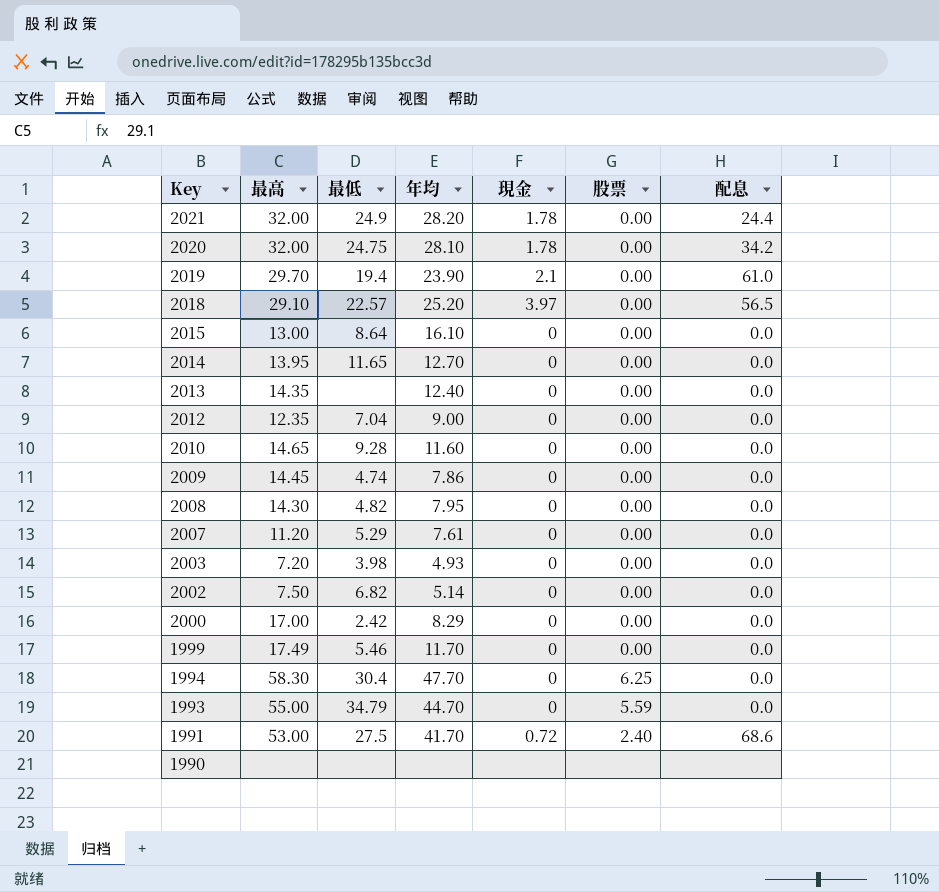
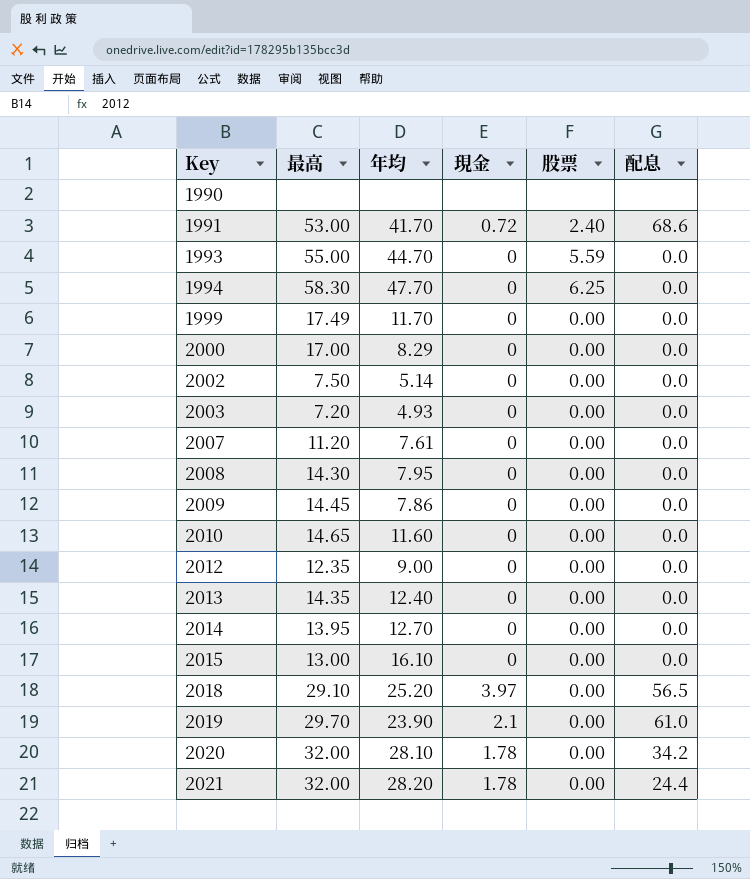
row order: Key descending -> Key ascending
column 最低 | position: 3 -> none

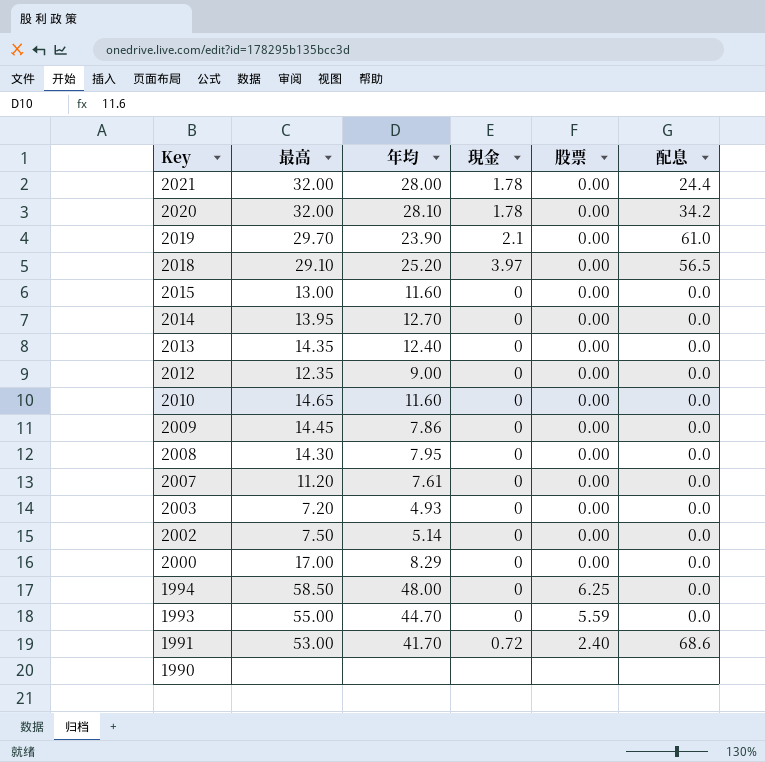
row order: Key ascending -> Key descending
row 1999: 17.49 | 11.70 | 0 | 0.00 | 0.0 -> none
2021 | 年均: 28.20 -> 28.00
2015 | 年均: 16.10 -> 11.60
1994 | 最高: 58.30 -> 58.50
1994 | 年均: 47.70 -> 48.00

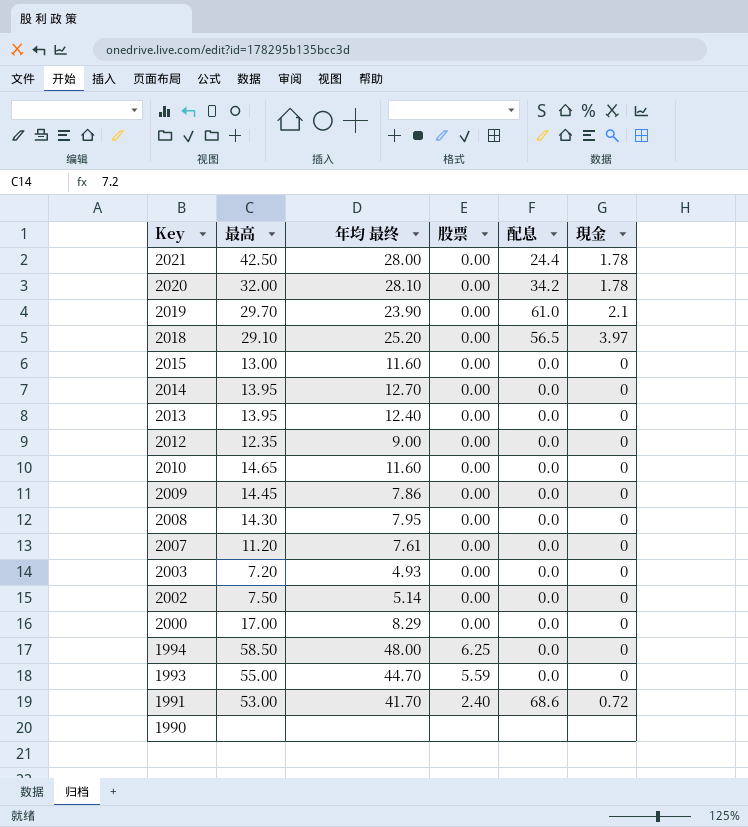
column name: 年均 -> 年均 最终
column 現金 | position: 4 -> 6
2021 | 最高: 32.00 -> 42.50
2013 | 最高: 14.35 -> 13.95

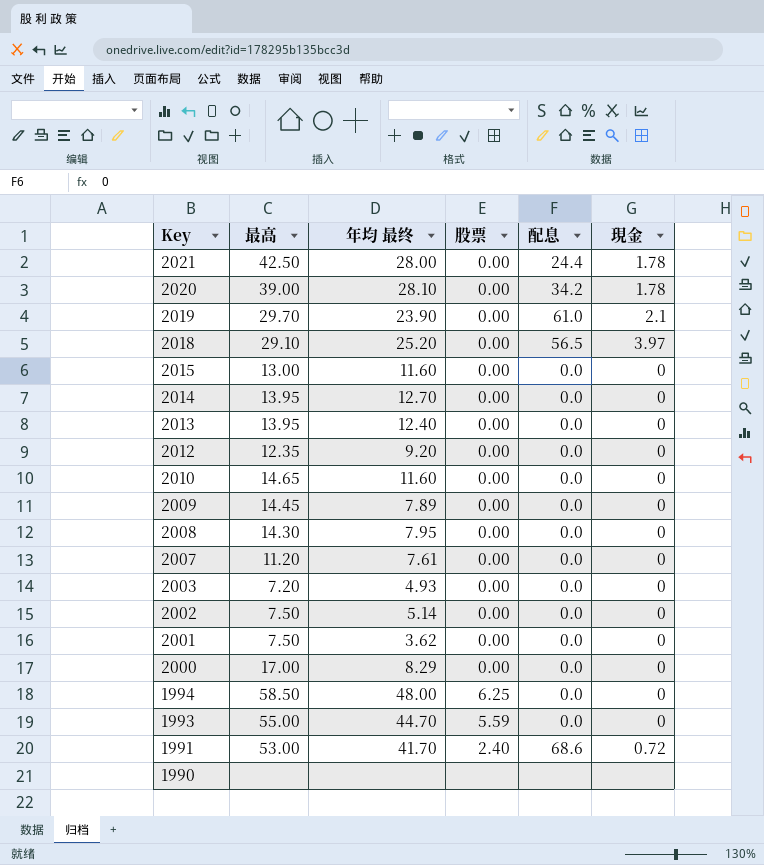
2020 | 最高: 32.00 -> 39.00
2012 | 年均 最终: 9.00 -> 9.20
2009 | 年均 最终: 7.86 -> 7.89
row 2001: none -> 7.50 | 3.62 | 0.00 | 0.0 | 0

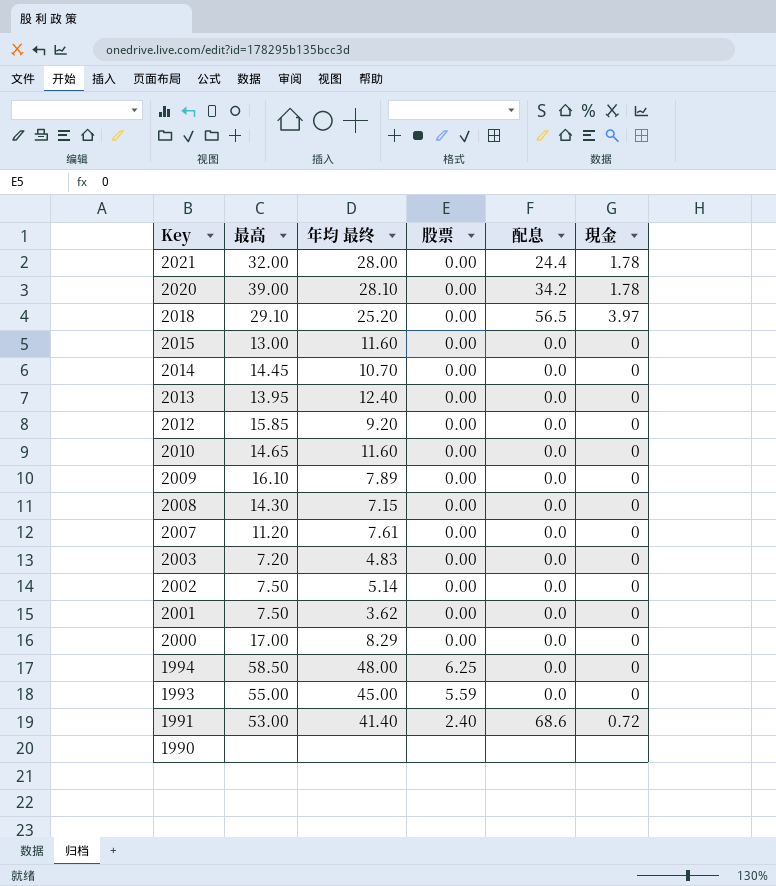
row 2019: 29.70 | 23.90 | 0.00 | 61.0 | 2.1 -> none
2021 | 最高: 42.50 -> 32.00
2014 | 最高: 13.95 -> 14.45
2014 | 年均 最终: 12.70 -> 10.70
2012 | 最高: 12.35 -> 15.85
2009 | 最高: 14.45 -> 16.10
2008 | 年均 最终: 7.95 -> 7.15
2003 | 年均 最终: 4.93 -> 4.83
1993 | 年均 最终: 44.70 -> 45.00
1991 | 年均 最终: 41.70 -> 41.40

